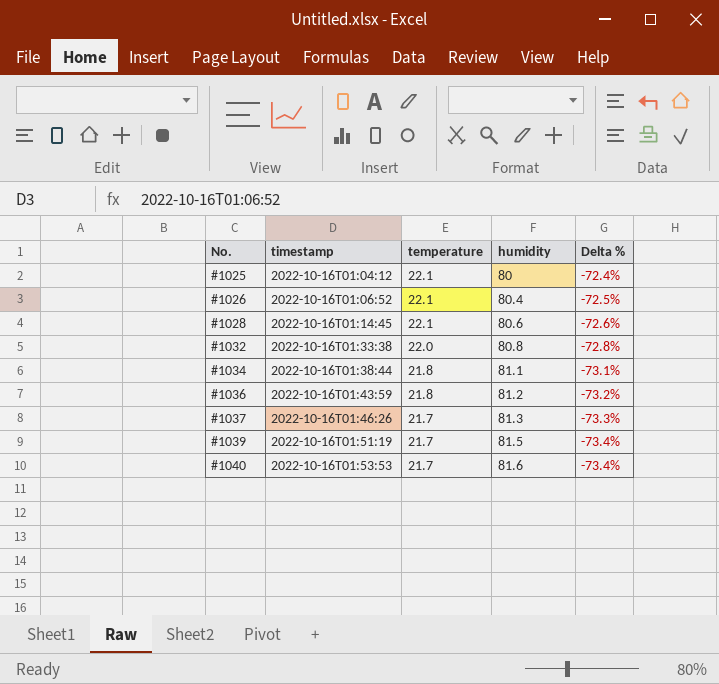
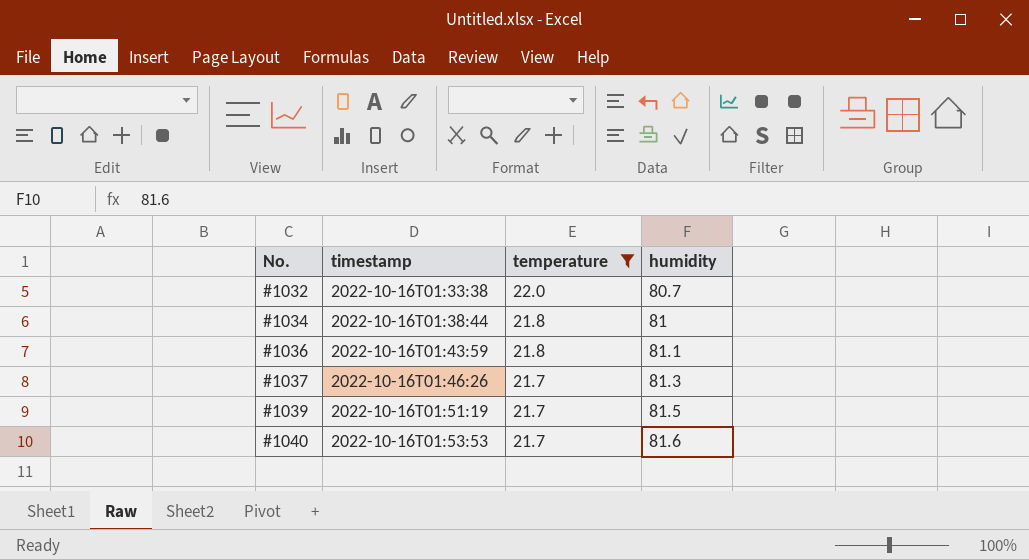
filter: none -> temperature != 22.1
column Delta % | formula: ([temperature] - [humidity]) / [humidity] -> none
#1032 | humidity: 80.8 -> 80.7
#1034 | humidity: 81.1 -> 81
#1036 | humidity: 81.2 -> 81.1

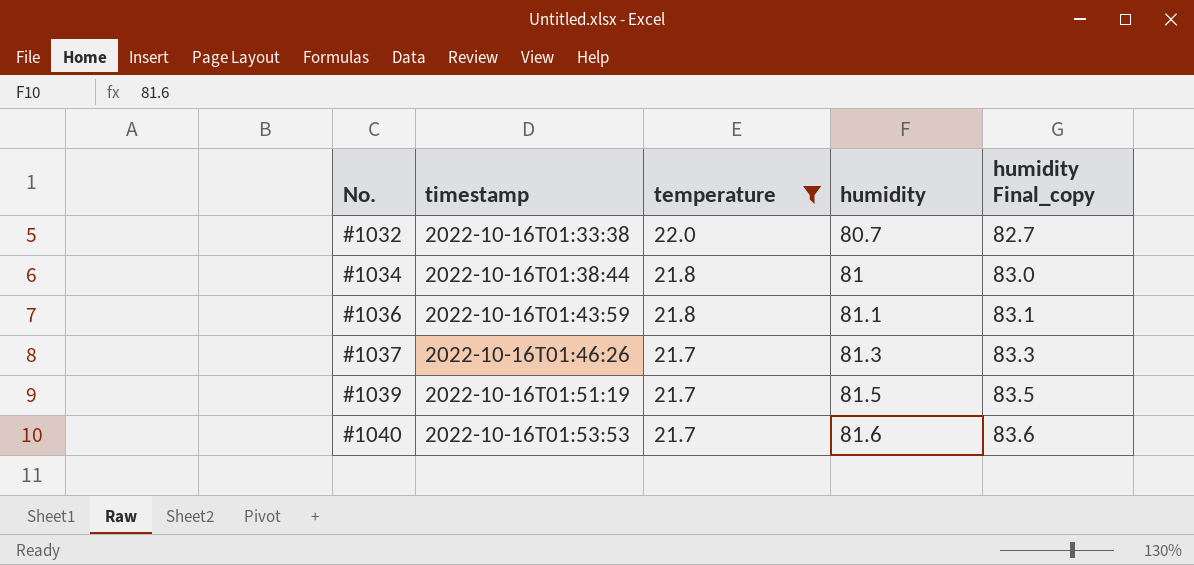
column humidity Final_copy | formula: none -> [humidity] + 2

